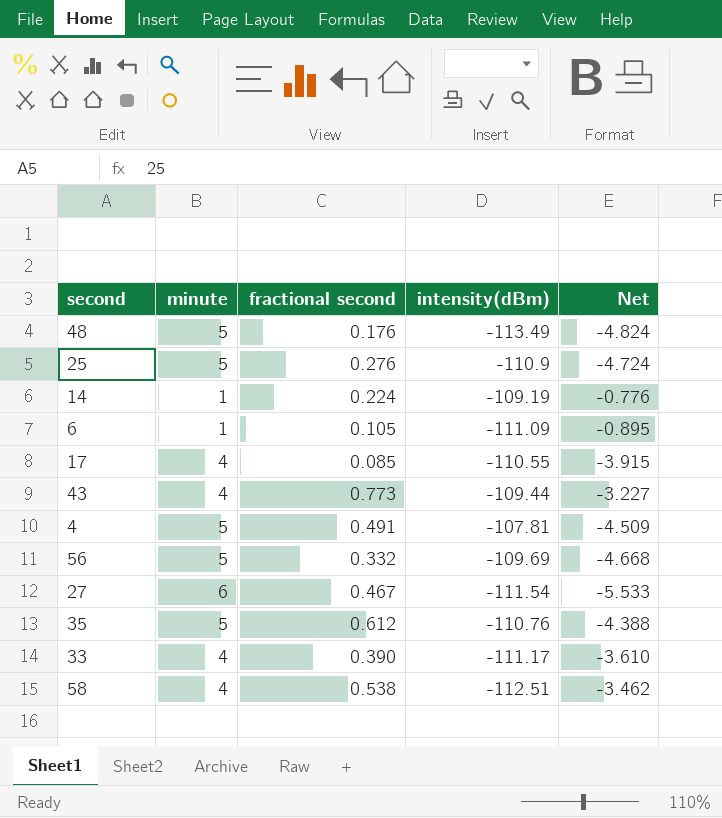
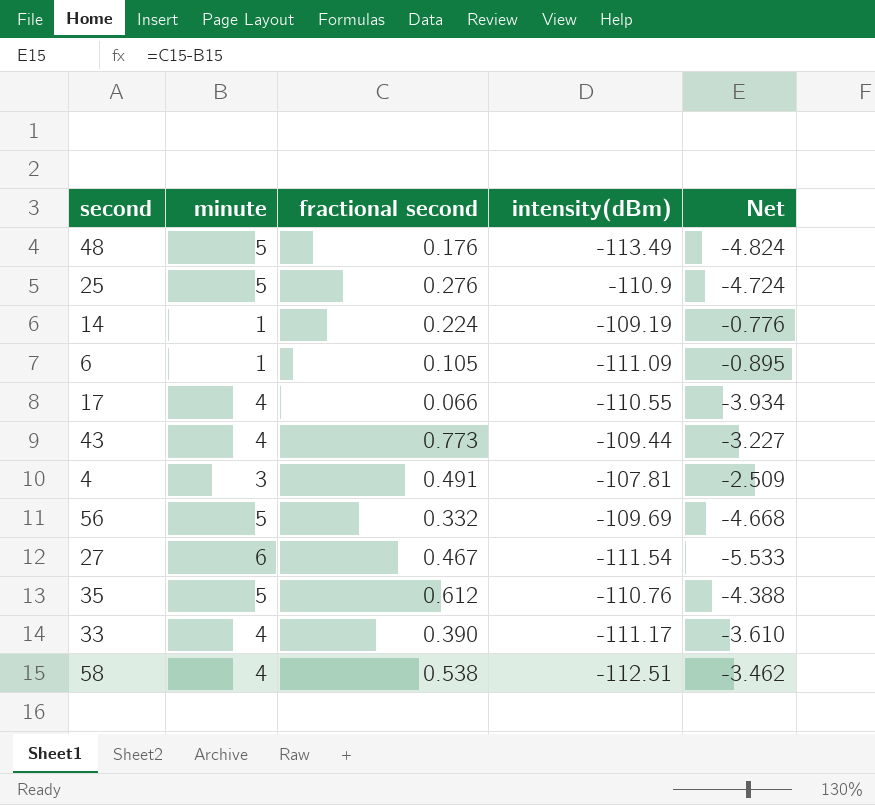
17 | fractional second: 0.085 -> 0.066
17 | Net: -3.915 -> -3.934
4 | minute: 5 -> 3
4 | Net: -4.509 -> -2.509

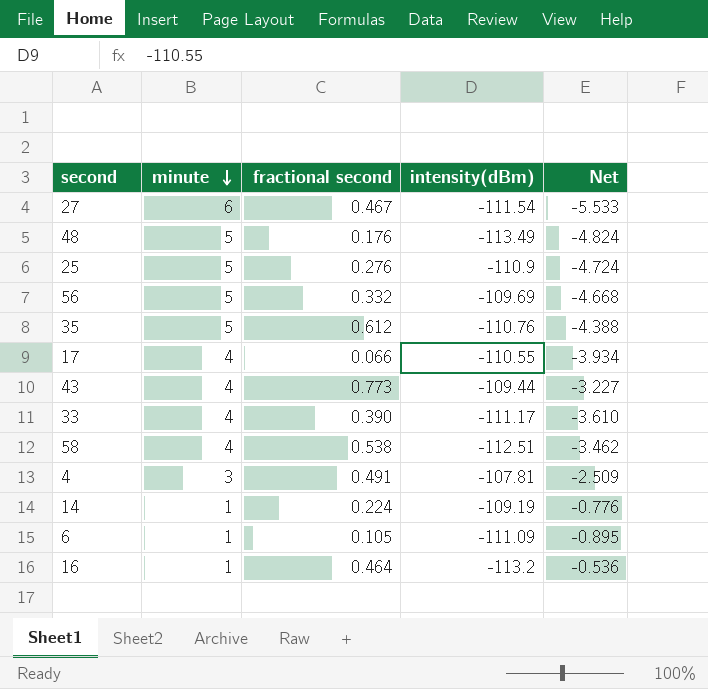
row order: none -> minute descending
row 16: none -> 1 | 0.464 | -113.2 | -0.536

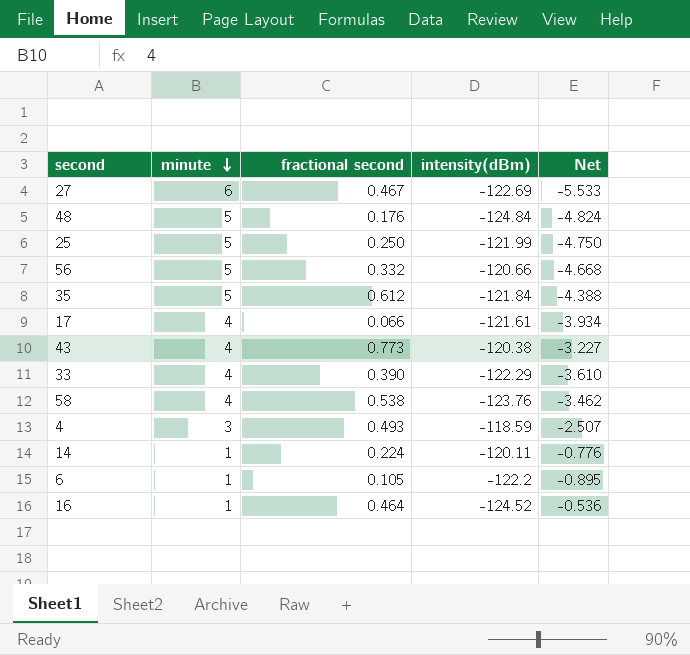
27 | intensity(dBm): -111.54 -> -122.69
48 | intensity(dBm): -113.49 -> -124.84
25 | fractional second: 0.276 -> 0.250
25 | intensity(dBm): -110.9 -> -121.99
25 | Net: -4.724 -> -4.750
56 | intensity(dBm): -109.69 -> -120.66
35 | intensity(dBm): -110.76 -> -121.84
17 | intensity(dBm): -110.55 -> -121.61
43 | intensity(dBm): -109.44 -> -120.38
33 | intensity(dBm): -111.17 -> -122.29
58 | intensity(dBm): -112.51 -> -123.76
4 | fractional second: 0.491 -> 0.493
4 | intensity(dBm): -107.81 -> -118.59
4 | Net: -2.509 -> -2.507
14 | intensity(dBm): -109.19 -> -120.11
6 | intensity(dBm): -111.09 -> -122.2
16 | intensity(dBm): -113.2 -> -124.52

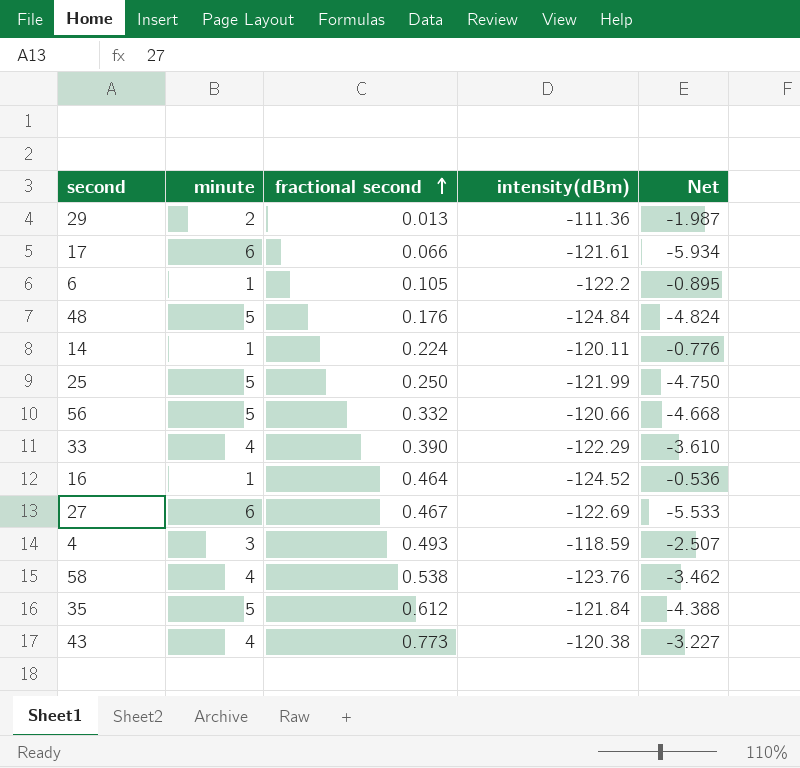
row order: minute descending -> fractional second ascending
row 29: none -> 2 | 0.013 | -111.36 | -1.987
17 | minute: 4 -> 6
17 | Net: -3.934 -> -5.934

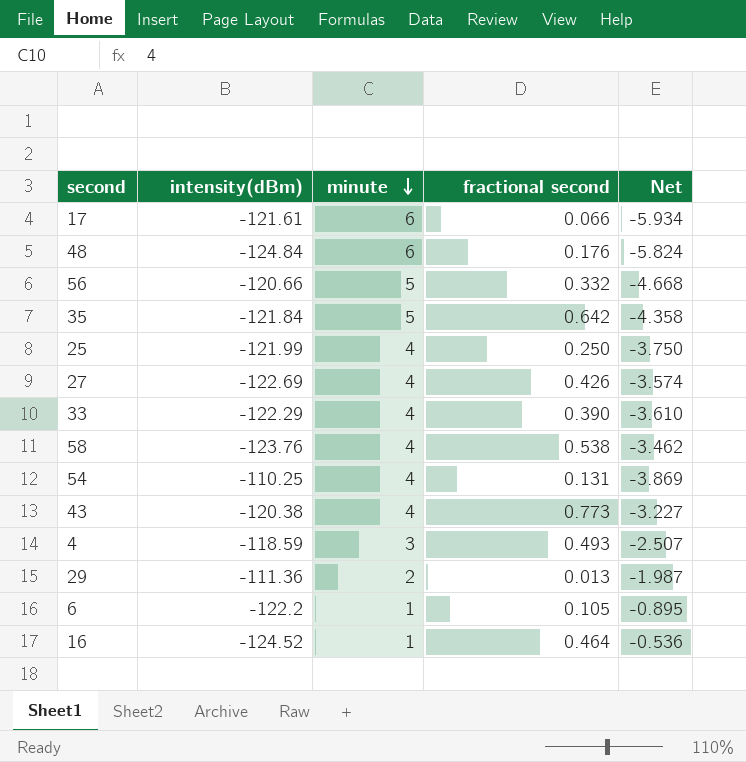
row order: fractional second ascending -> minute descending
column intensity(dBm) | position: 4 -> 2
row 14: 1 | 0.224 | -120.11 | -0.776 -> none
48 | minute: 5 -> 6
48 | Net: -4.824 -> -5.824
35 | fractional second: 0.612 -> 0.642
35 | Net: -4.388 -> -4.358
25 | minute: 5 -> 4
25 | Net: -4.750 -> -3.750
27 | minute: 6 -> 4
27 | fractional second: 0.467 -> 0.426
27 | Net: -5.533 -> -3.574
row 54: none -> -110.25 | 4 | 0.131 | -3.869

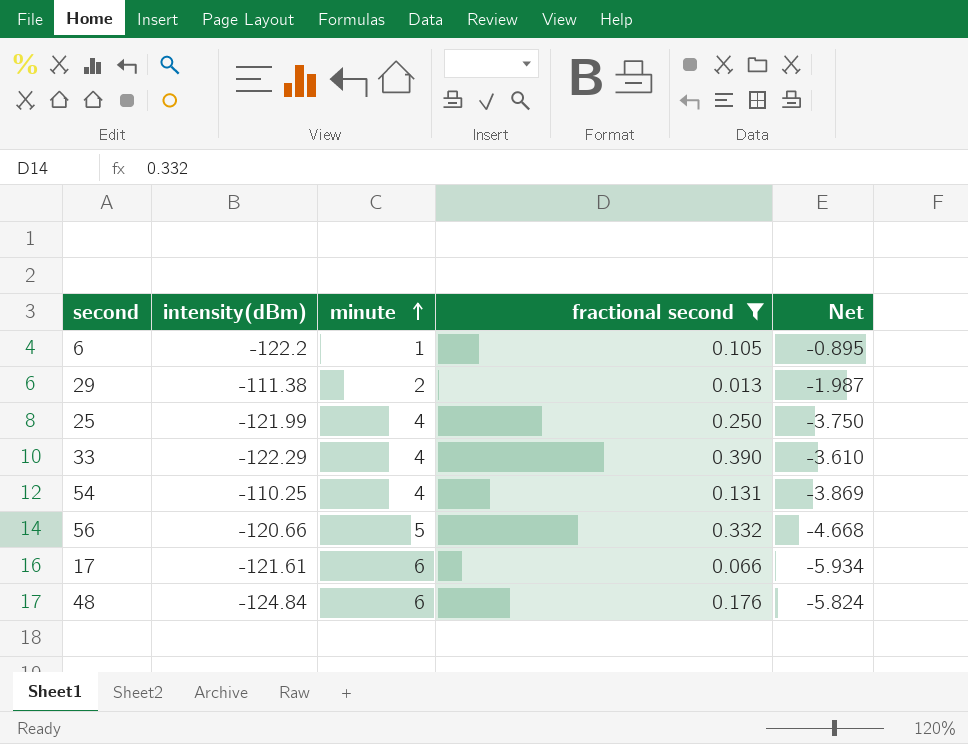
filter: none -> fractional second <= 0.390
row order: minute descending -> minute ascending
29 | intensity(dBm): -111.36 -> -111.38

